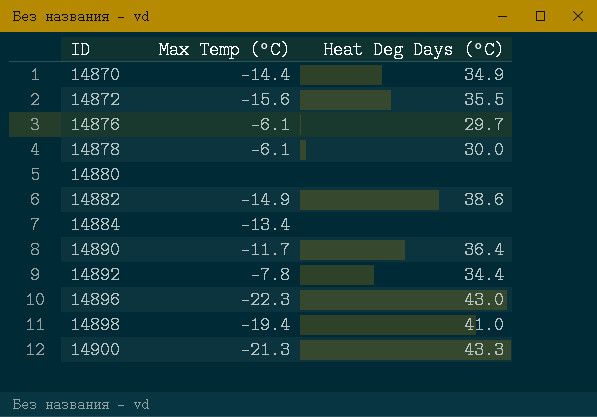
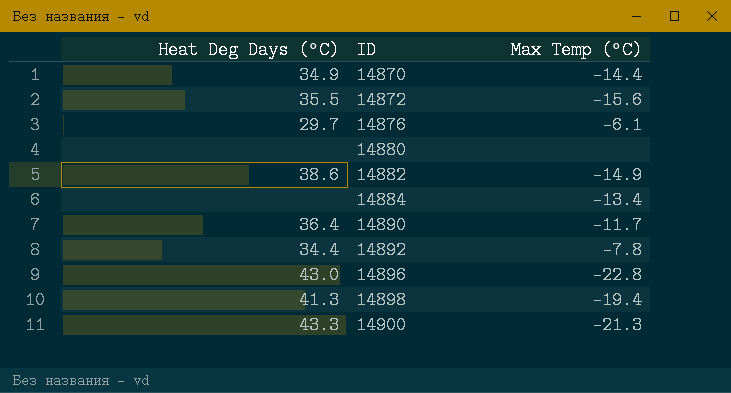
column Heat Deg Days (°C) | position: 3 -> 1
row 14878: -6.1 | 30.0 -> none
14896 | Max Temp (°C): -22.3 -> -22.8
14898 | Heat Deg Days (°C): 41.0 -> 41.3

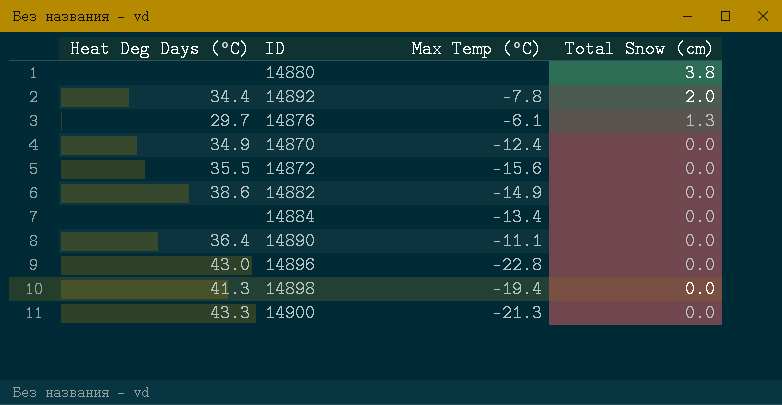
row order: ID ascending -> Total Snow (cm) descending
column Total Snow (cm) | position: none -> 4
14870 | Max Temp (°C): -14.4 -> -12.4
14890 | Max Temp (°C): -11.7 -> -11.1

